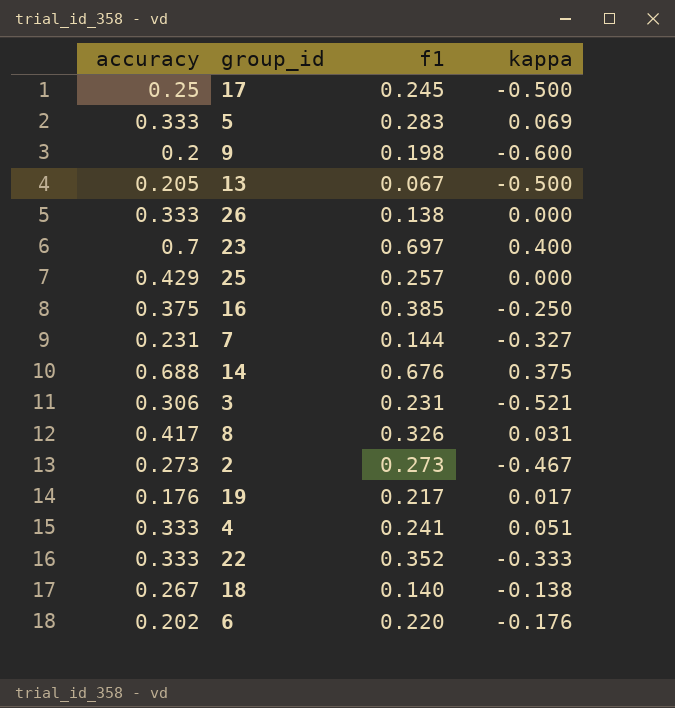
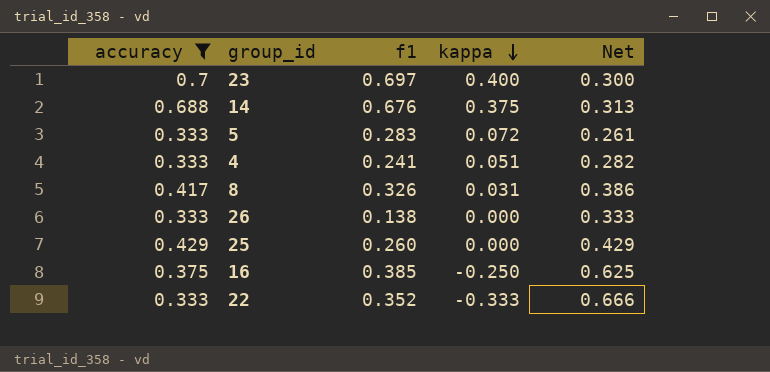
filter: none -> accuracy >= 0.333
row order: none -> kappa descending
column Net | formula: none -> [accuracy] - [kappa]
5 | kappa: 0.069 -> 0.072
25 | f1: 0.257 -> 0.260

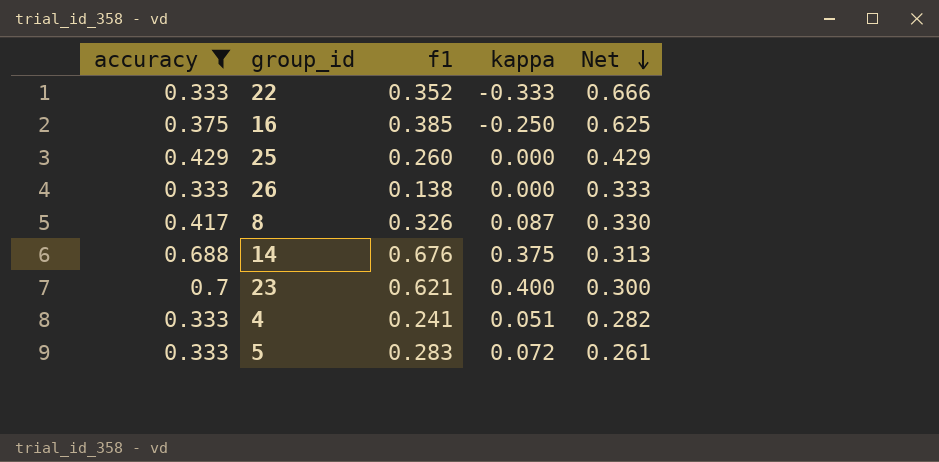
row order: kappa descending -> Net descending
8 | kappa: 0.031 -> 0.087
8 | Net: 0.386 -> 0.330
23 | f1: 0.697 -> 0.621

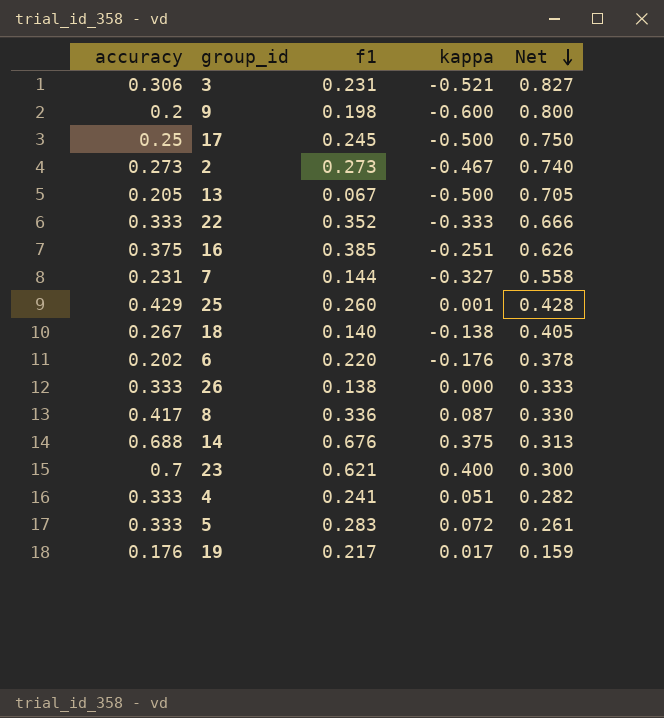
filter: accuracy >= 0.333 -> none
16 | kappa: -0.250 -> -0.251
16 | Net: 0.625 -> 0.626
25 | kappa: 0.000 -> 0.001
25 | Net: 0.429 -> 0.428
8 | f1: 0.326 -> 0.336

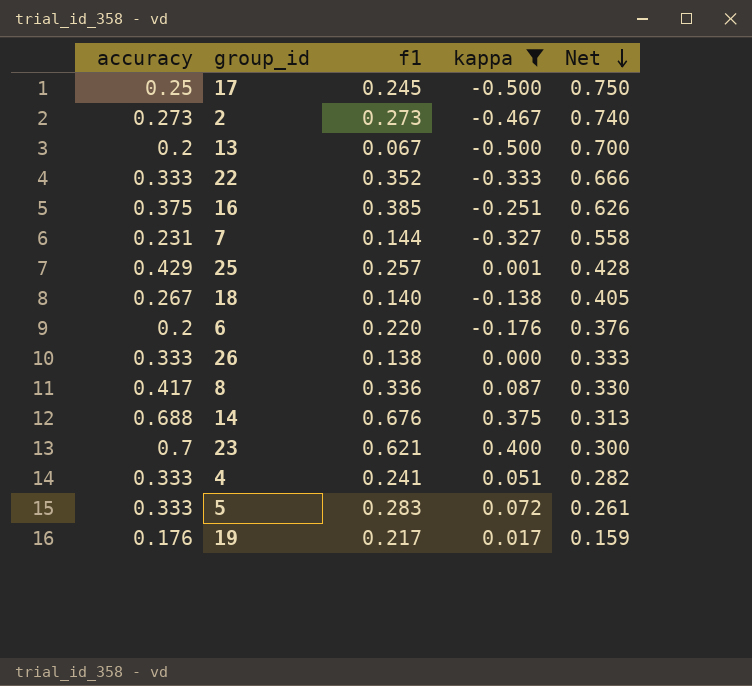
filter: none -> kappa >= -0.500
13 | accuracy: 0.205 -> 0.2
13 | Net: 0.705 -> 0.700
25 | f1: 0.260 -> 0.257
6 | accuracy: 0.202 -> 0.2
6 | Net: 0.378 -> 0.376

